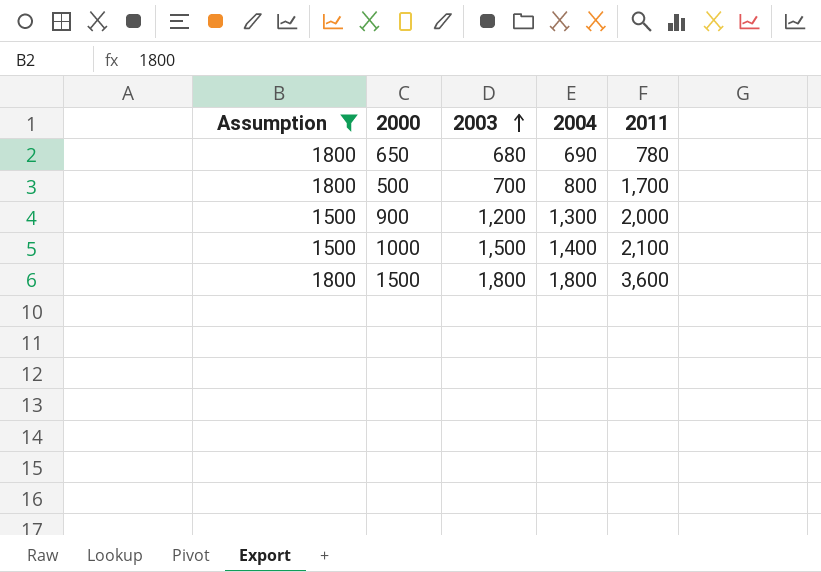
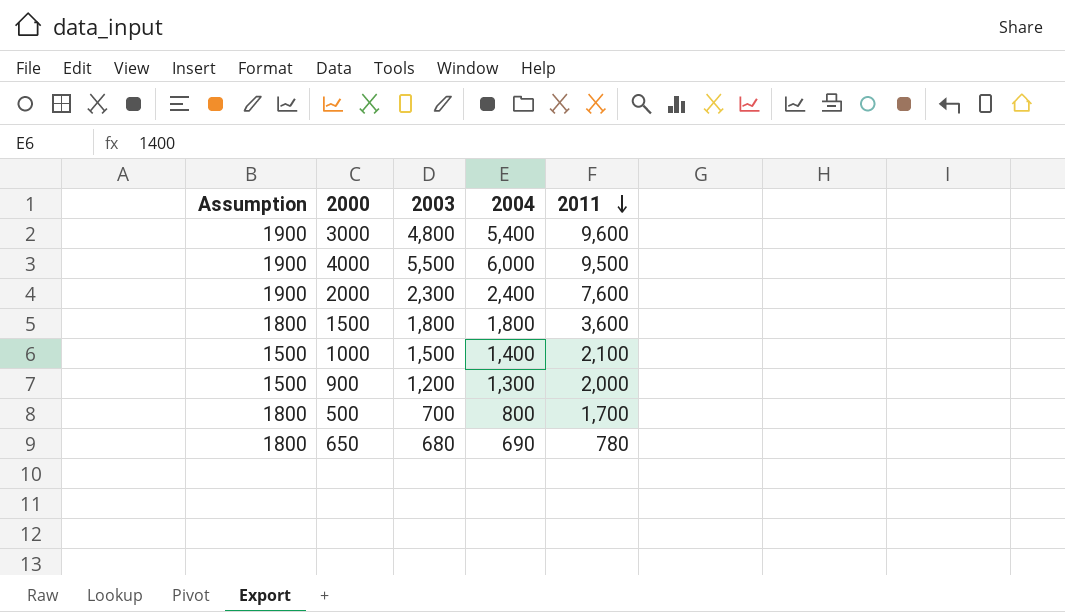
filter: Assumption != 1900 -> none
row order: 2003 ascending -> 2011 descending

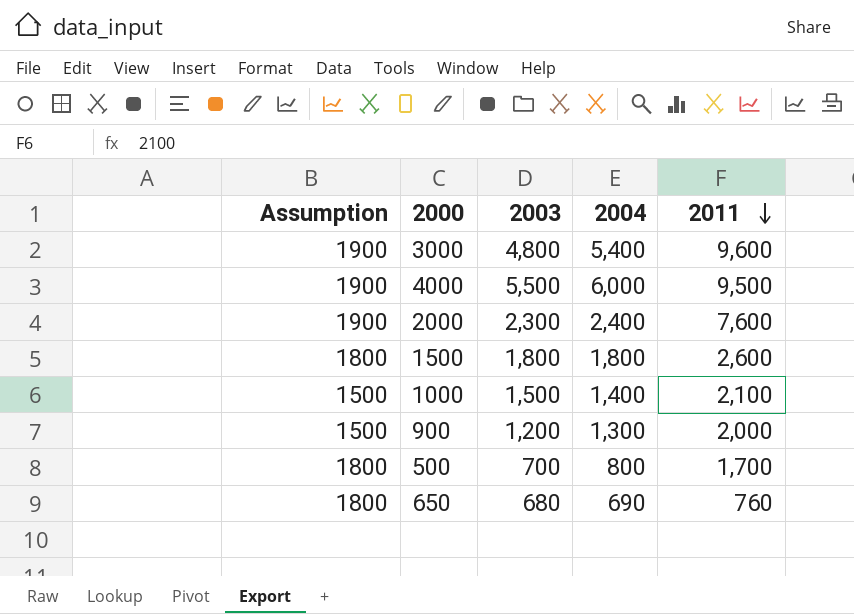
1500 | 2011: 3,600 -> 2,600
650 | 2011: 780 -> 760

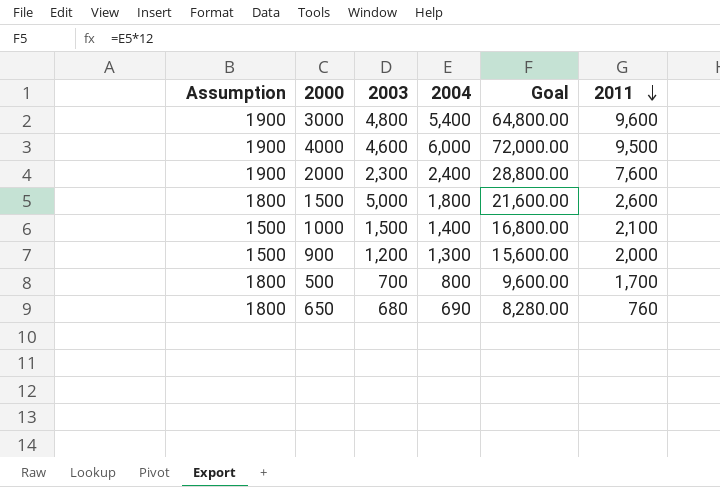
column Goal | formula: none -> [2004] * 12
4000 | 2003: 5,500 -> 4,600
1500 | 2003: 1,800 -> 5,000

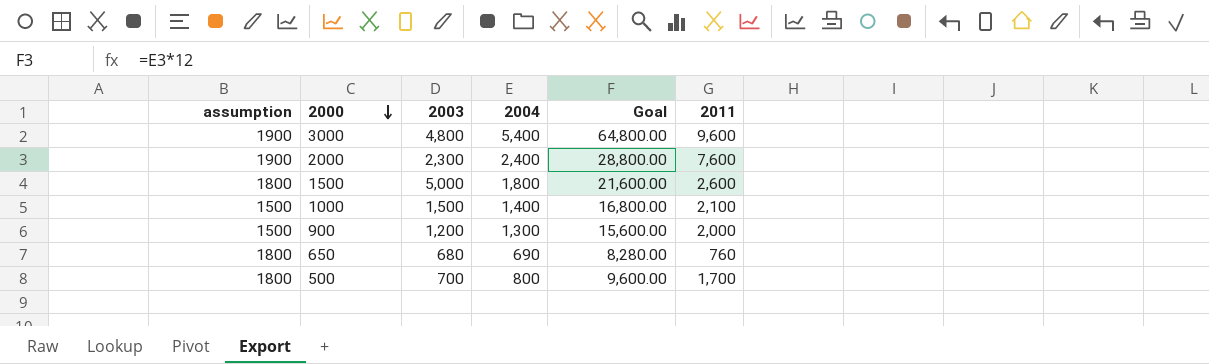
row order: 2011 descending -> 2000 descending
column name: Assumption -> assumption
row 4000: 1900 | 4,600 | 6,000 | 72,000.00 | 9,500 -> none

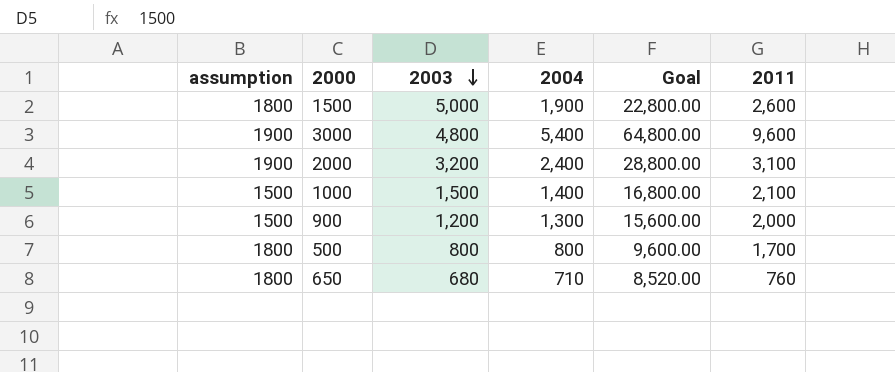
row order: 2000 descending -> 2003 descending
1500 | 2004: 1,800 -> 1,900
1500 | Goal: 21,600.00 -> 22,800.00
2000 | 2003: 2,300 -> 3,200
2000 | 2011: 7,600 -> 3,100
500 | 2003: 700 -> 800
650 | 2004: 690 -> 710
650 | Goal: 8,280.00 -> 8,520.00

